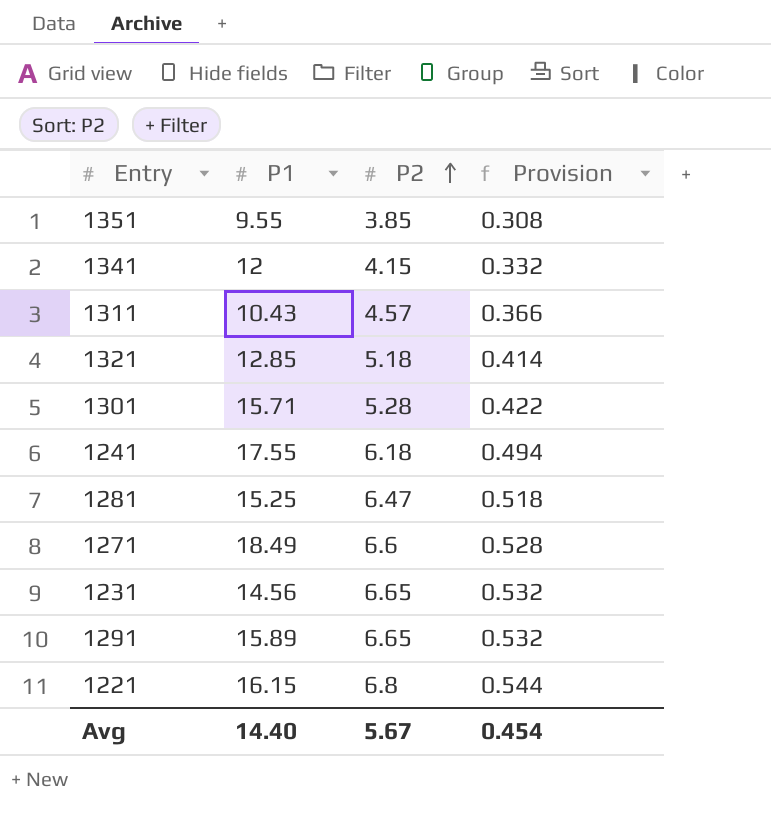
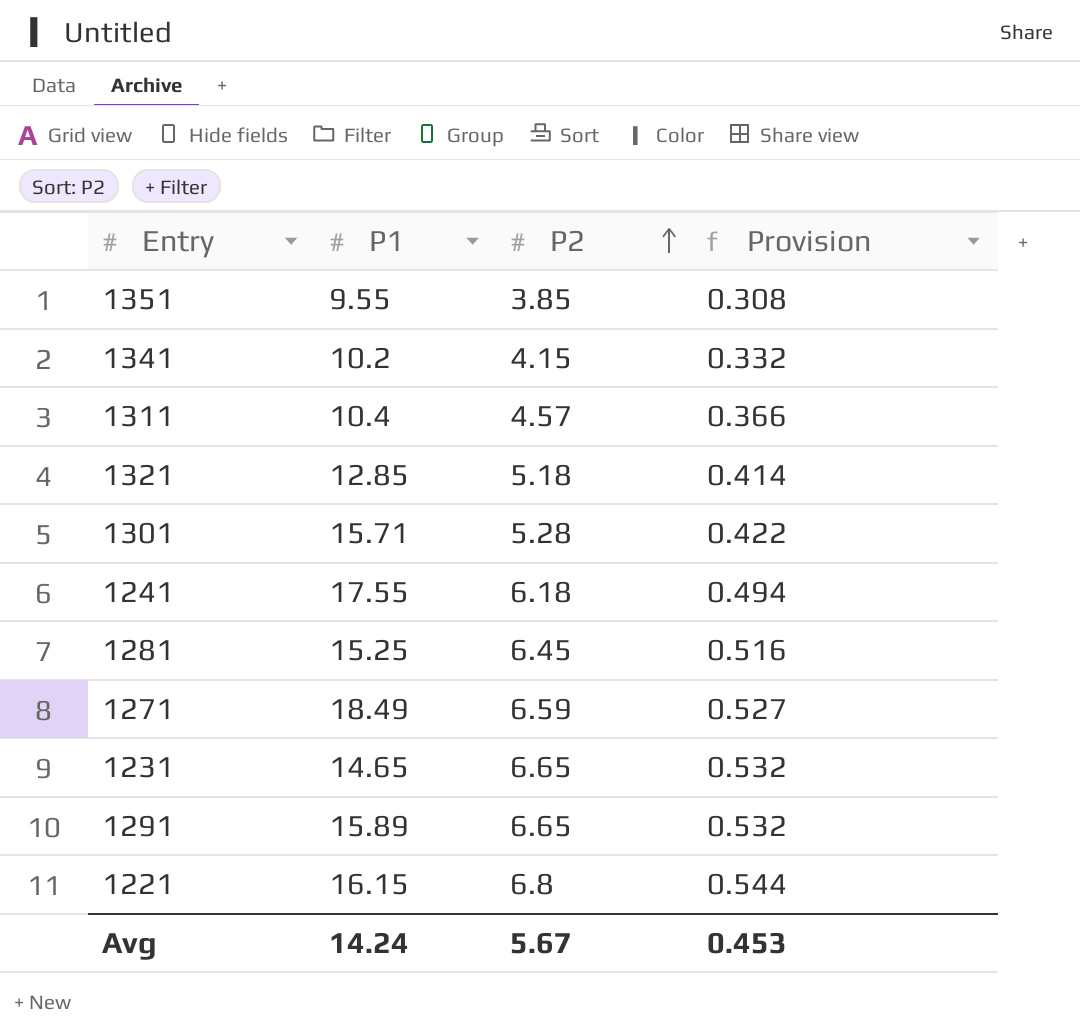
1341 | P1: 12 -> 10.2
1311 | P1: 10.43 -> 10.4
1281 | P2: 6.47 -> 6.45
1281 | Provision: 0.518 -> 0.516
1271 | P2: 6.6 -> 6.59
1271 | Provision: 0.528 -> 0.527
1231 | P1: 14.56 -> 14.65
Avg | P1: 14.40 -> 14.24
Avg | Provision: 0.454 -> 0.453

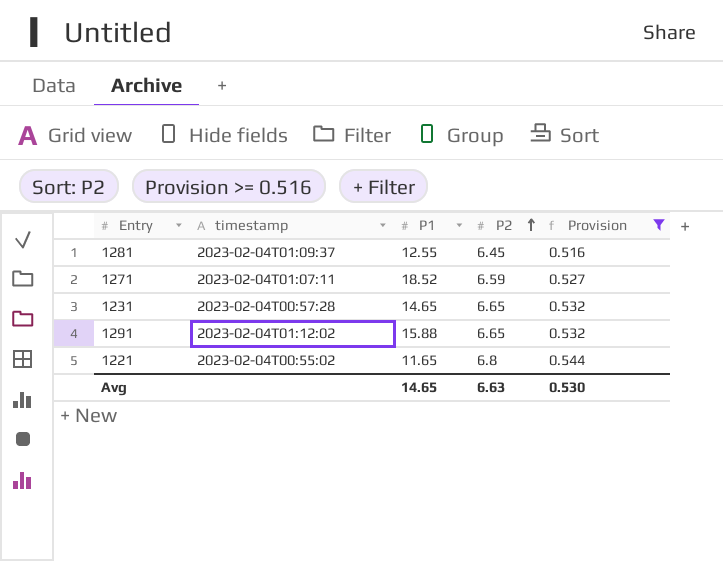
filter: none -> Provision >= 0.516
column timestamp | position: none -> 2
1281 | P1: 15.25 -> 12.55
1271 | P1: 18.49 -> 18.52
1291 | P1: 15.89 -> 15.88
1221 | P1: 16.15 -> 11.65
Avg | P1: 14.24 -> 14.65
Avg | P2: 5.67 -> 6.63
Avg | Provision: 0.453 -> 0.530

